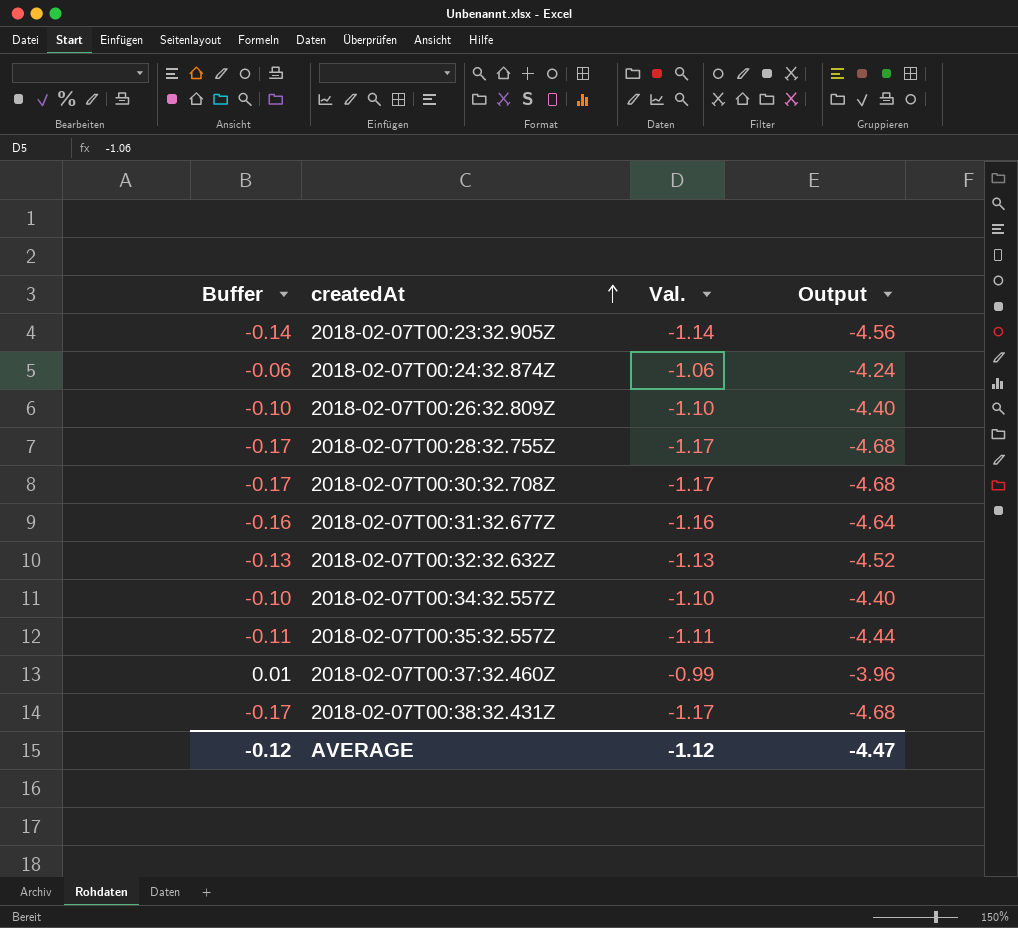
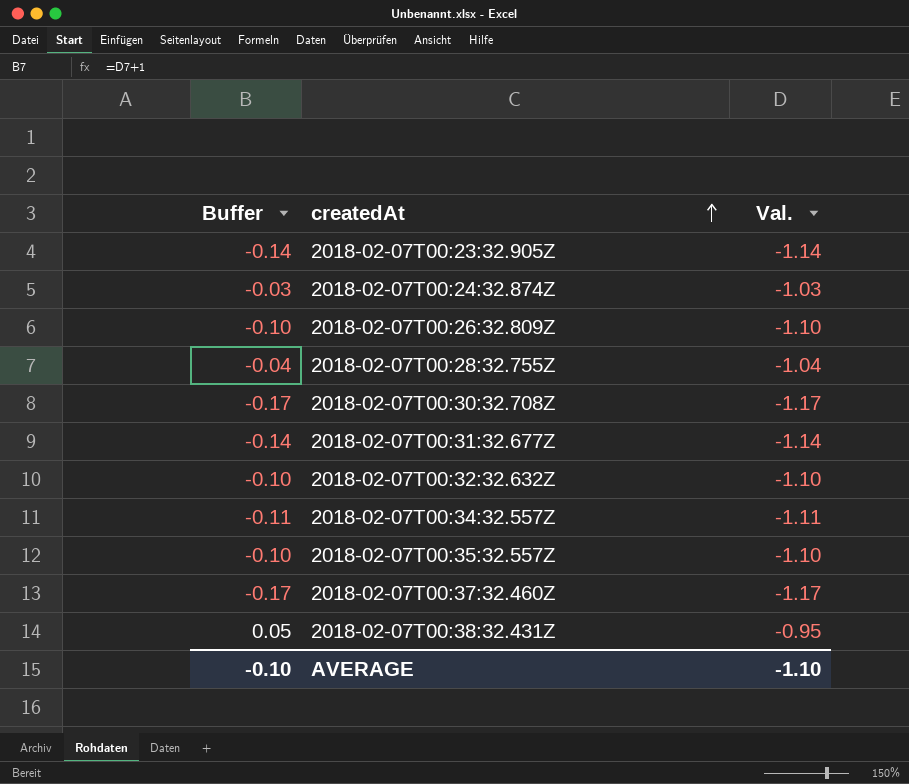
column Output | formula: [Val.] * 4 -> none
2018-02-07T00:24:32.874Z | Buffer: -0.06 -> -0.03
2018-02-07T00:24:32.874Z | Val.: -1.06 -> -1.03
2018-02-07T00:28:32.755Z | Buffer: -0.17 -> -0.04
2018-02-07T00:28:32.755Z | Val.: -1.17 -> -1.04
2018-02-07T00:31:32.677Z | Buffer: -0.16 -> -0.14
2018-02-07T00:31:32.677Z | Val.: -1.16 -> -1.14
2018-02-07T00:32:32.632Z | Buffer: -0.13 -> -0.10
2018-02-07T00:32:32.632Z | Val.: -1.13 -> -1.10
2018-02-07T00:34:32.557Z | Buffer: -0.10 -> -0.11
2018-02-07T00:34:32.557Z | Val.: -1.10 -> -1.11
2018-02-07T00:35:32.557Z | Buffer: -0.11 -> -0.10
2018-02-07T00:35:32.557Z | Val.: -1.11 -> -1.10
2018-02-07T00:37:32.460Z | Buffer: 0.01 -> -0.17
2018-02-07T00:37:32.460Z | Val.: -0.99 -> -1.17
2018-02-07T00:38:32.431Z | Buffer: -0.17 -> 0.05
2018-02-07T00:38:32.431Z | Val.: -1.17 -> -0.95
AVERAGE | Buffer: -0.12 -> -0.10
AVERAGE | Val.: -1.12 -> -1.10

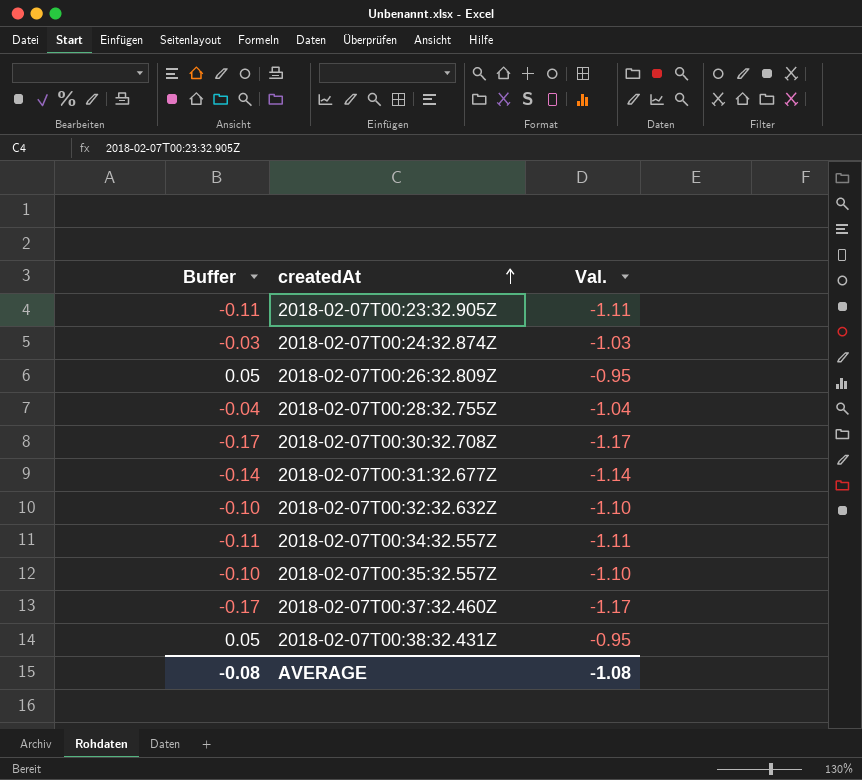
2018-02-07T00:23:32.905Z | Buffer: -0.14 -> -0.11
2018-02-07T00:23:32.905Z | Val.: -1.14 -> -1.11
2018-02-07T00:26:32.809Z | Buffer: -0.10 -> 0.05
2018-02-07T00:26:32.809Z | Val.: -1.10 -> -0.95
AVERAGE | Buffer: -0.10 -> -0.08
AVERAGE | Val.: -1.10 -> -1.08

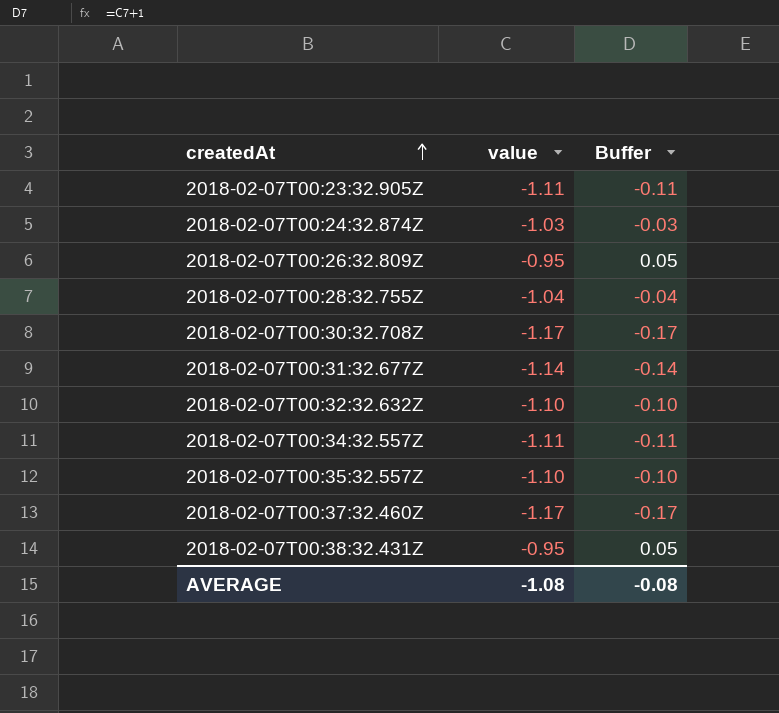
column name: Val. -> value
column Buffer | position: 1 -> 3

